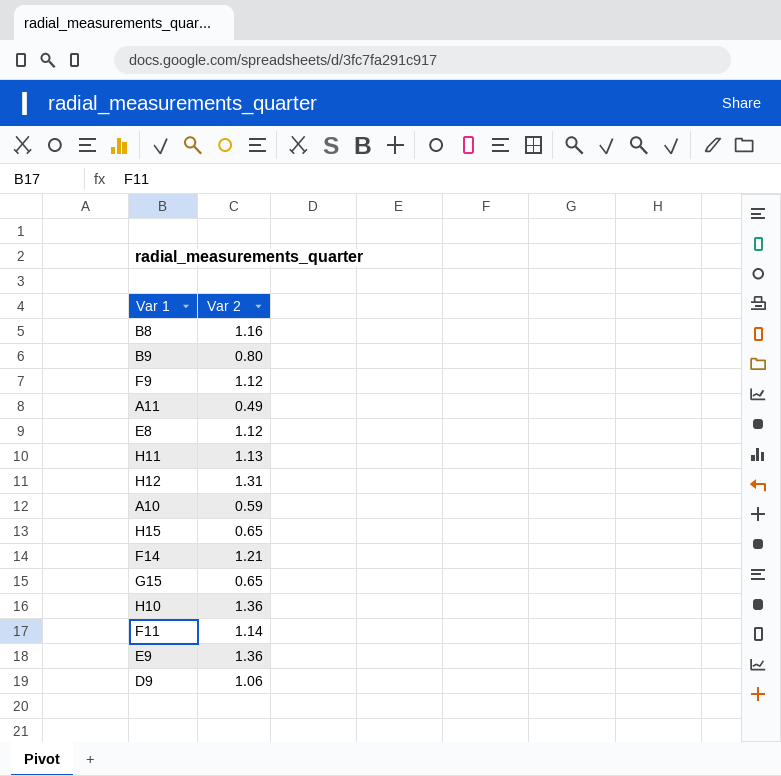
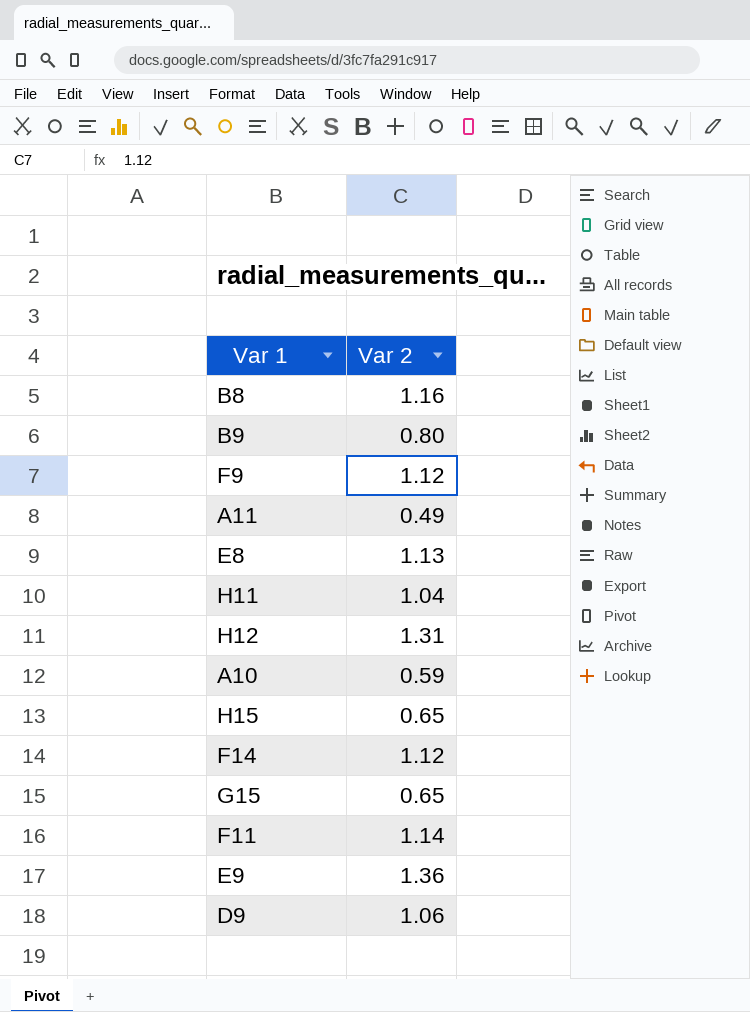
row H10: 1.36 -> none
E8 | Var 2: 1.12 -> 1.13
H11 | Var 2: 1.13 -> 1.04
F14 | Var 2: 1.21 -> 1.12

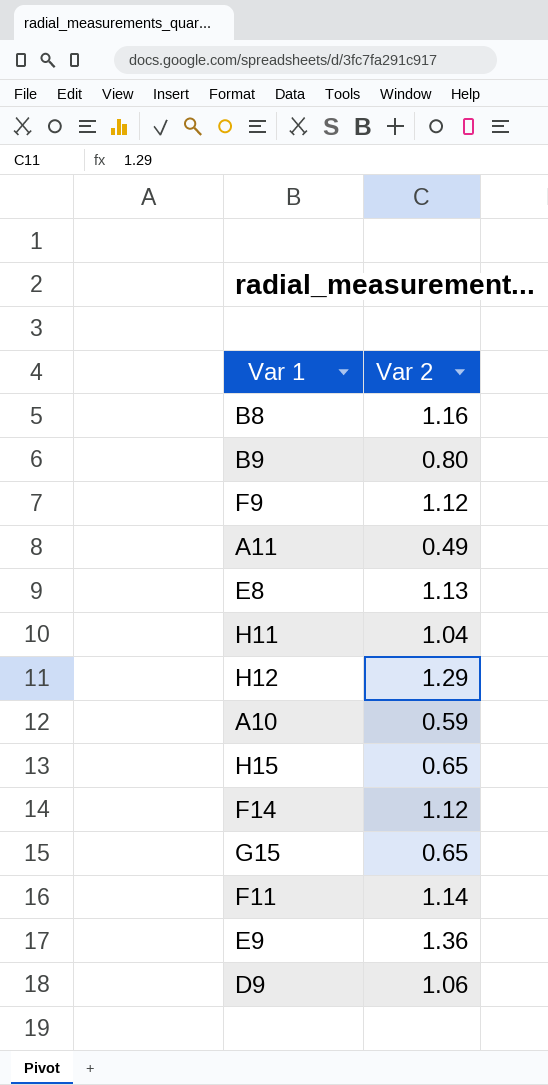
H12 | Var 2: 1.31 -> 1.29

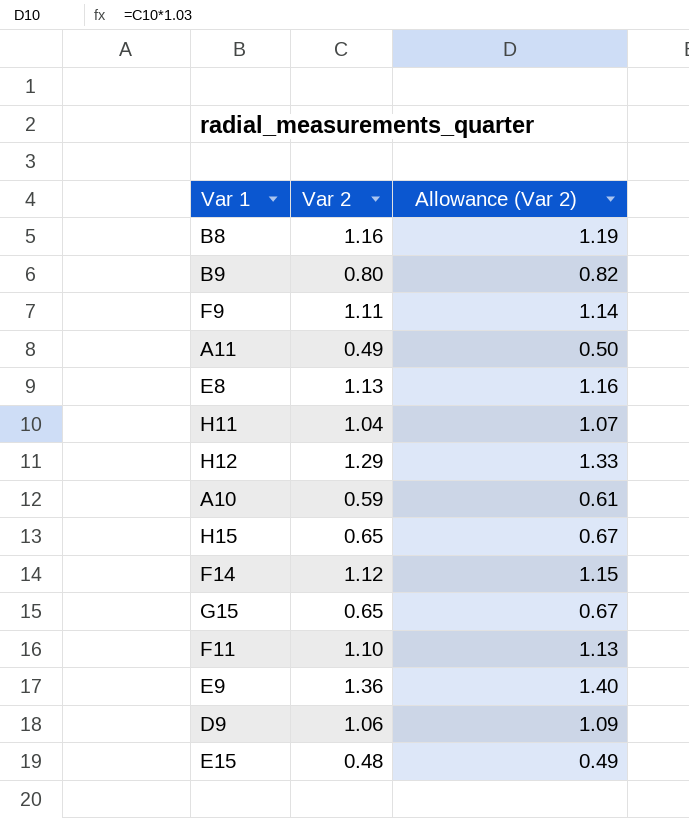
column Allowance (Var 2) | formula: none -> [Var 2] * 1.03
F9 | Var 2: 1.12 -> 1.11
F11 | Var 2: 1.14 -> 1.10
row E15: none -> 0.48 | 0.49

